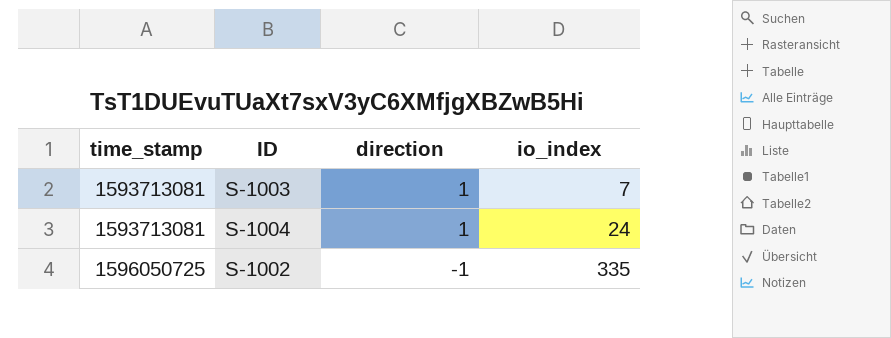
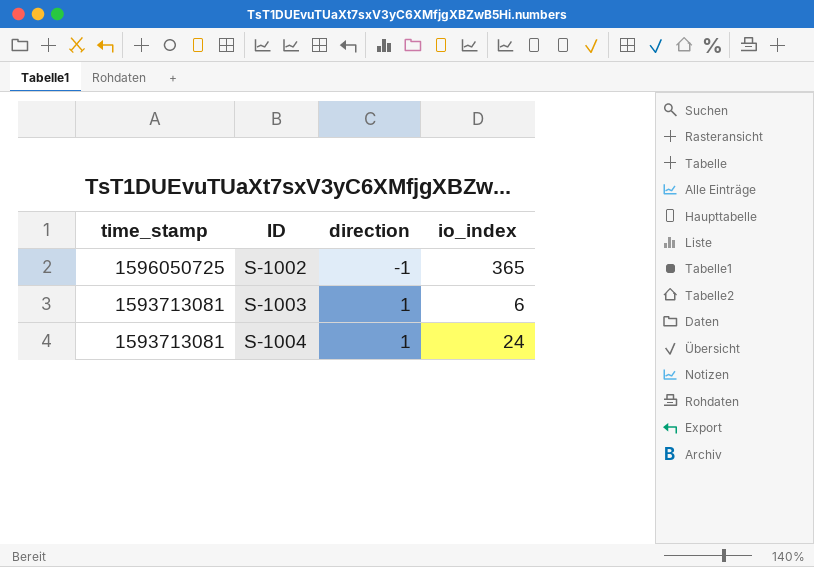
row order: time_stamp ascending -> time_stamp descending
S-1002 | io_index: 335 -> 365
S-1003 | io_index: 7 -> 6

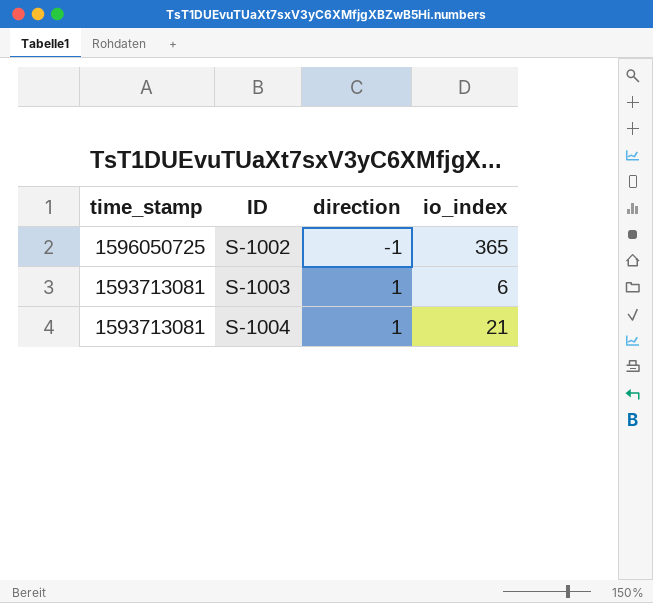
S-1004 | io_index: 24 -> 21

